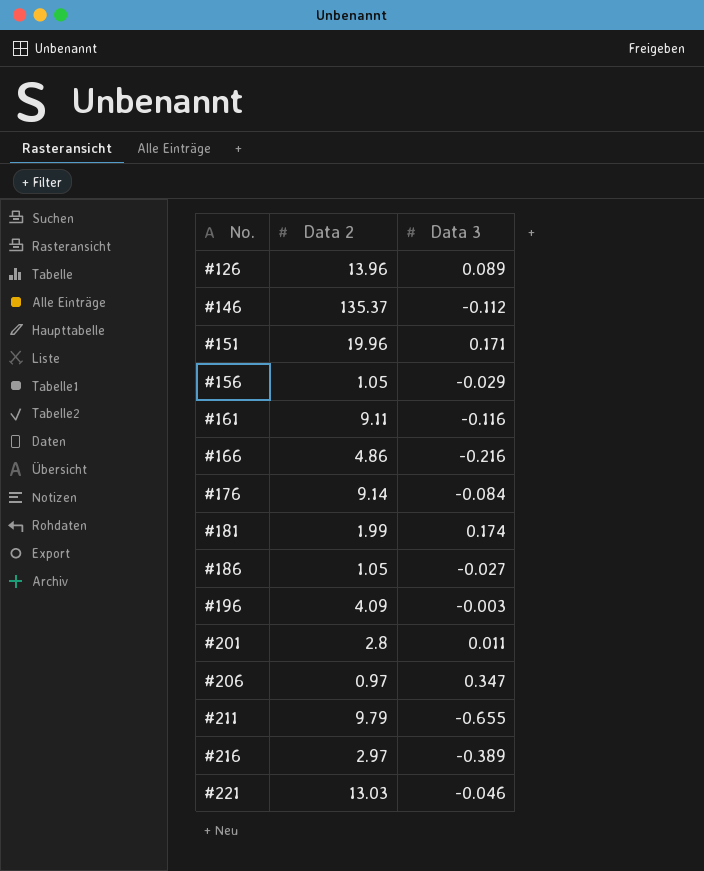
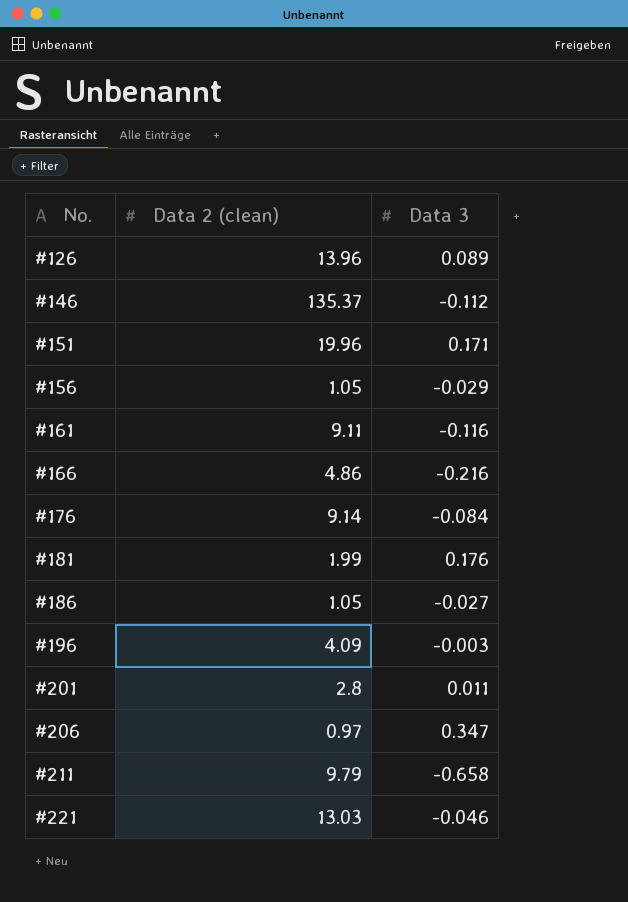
column name: Data 2 -> Data 2 (clean)
row #216: 2.97 | -0.389 -> none
#181 | Data 3: 0.174 -> 0.176
#211 | Data 3: -0.655 -> -0.658

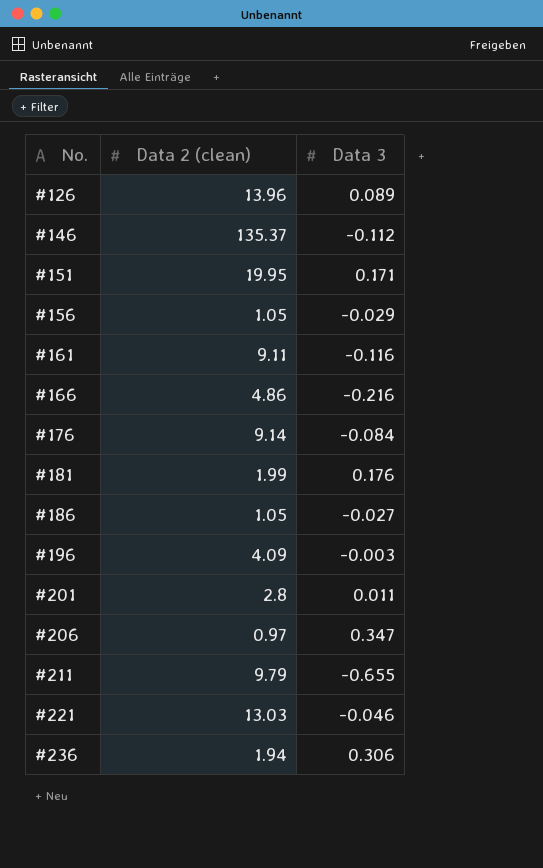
#151 | Data 2 (clean): 19.96 -> 19.95
#211 | Data 3: -0.658 -> -0.655
row #236: none -> 1.94 | 0.306

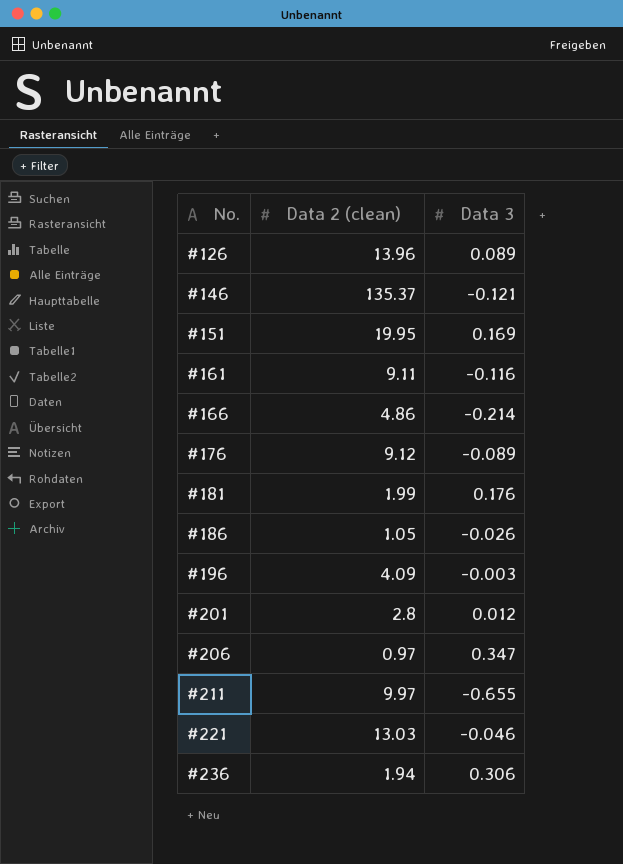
row #156: 1.05 | -0.029 -> none
#146 | Data 3: -0.112 -> -0.121
#151 | Data 3: 0.171 -> 0.169
#166 | Data 3: -0.216 -> -0.214
#176 | Data 2 (clean): 9.14 -> 9.12
#176 | Data 3: -0.084 -> -0.089
#186 | Data 3: -0.027 -> -0.026
#201 | Data 3: 0.011 -> 0.012
#211 | Data 2 (clean): 9.79 -> 9.97

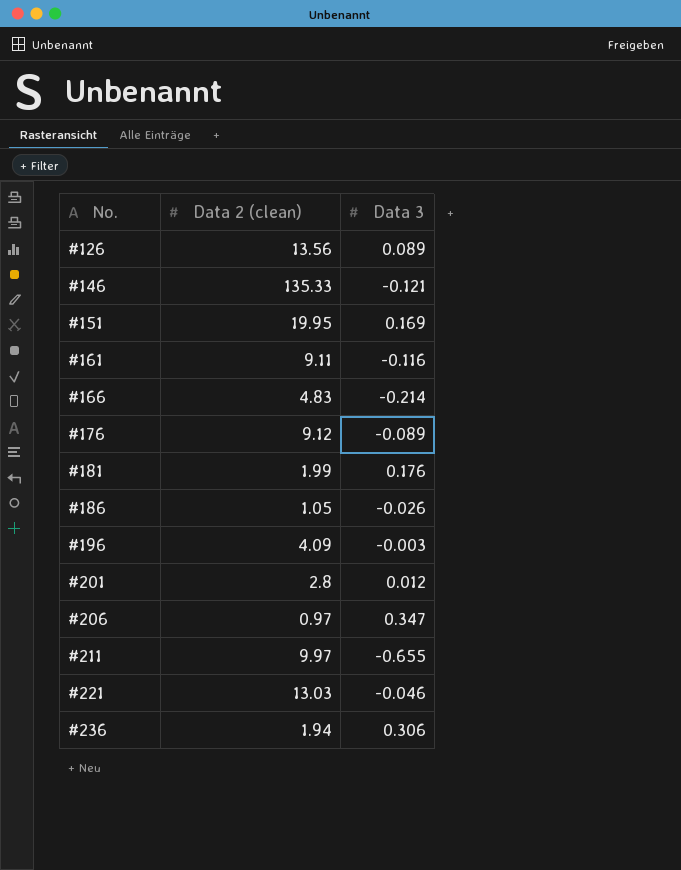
#126 | Data 2 (clean): 13.96 -> 13.56
#146 | Data 2 (clean): 135.37 -> 135.33
#166 | Data 2 (clean): 4.86 -> 4.83

